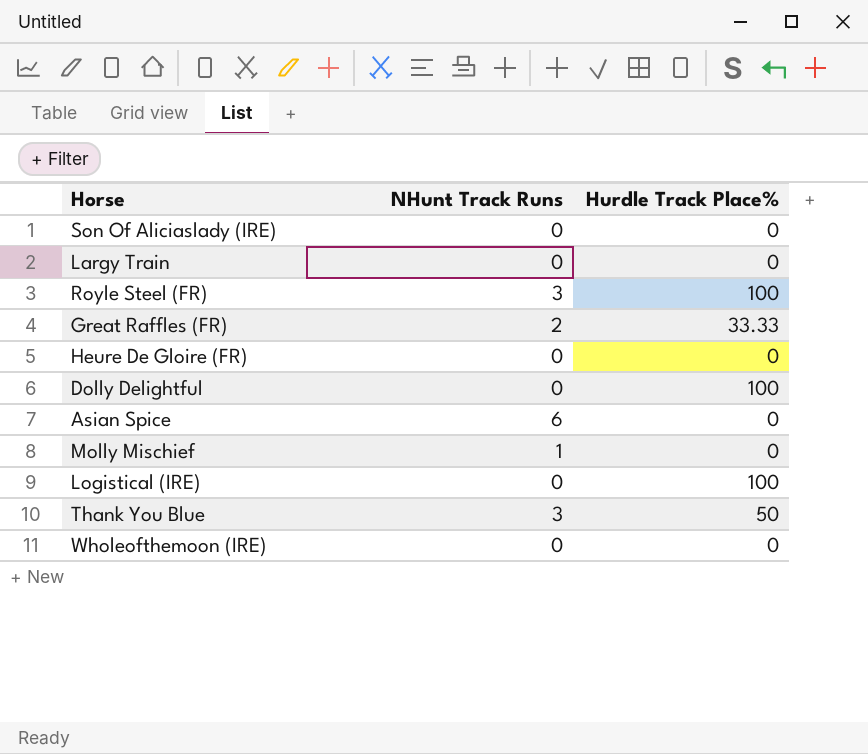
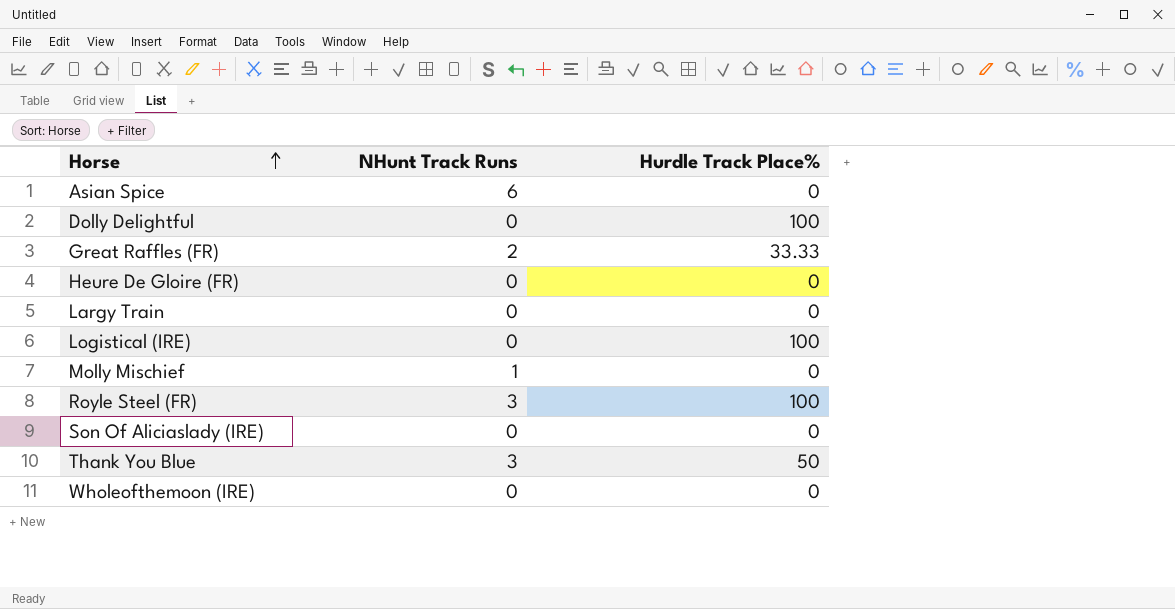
row order: none -> Horse ascending

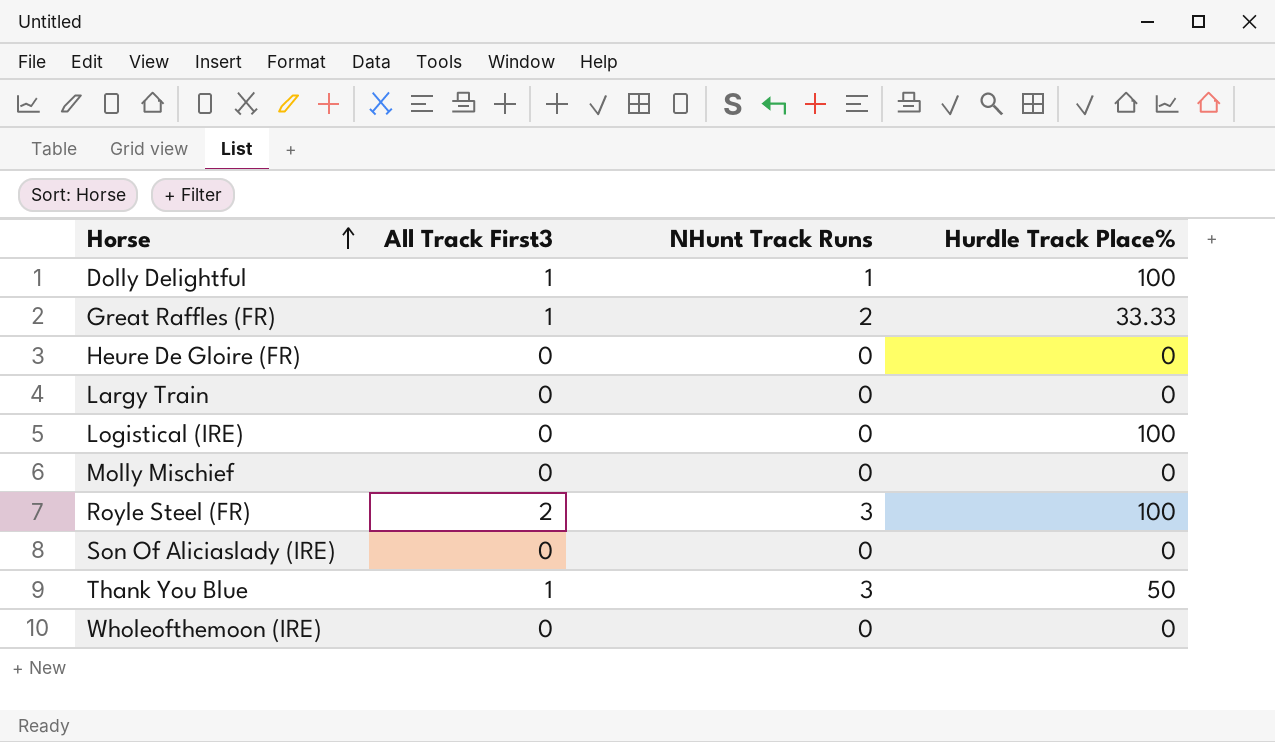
column All Track First3 | position: none -> 2
row Asian Spice: 6 | 0 -> none
Dolly Delightful | NHunt Track Runs: 0 -> 1
Molly Mischief | NHunt Track Runs: 1 -> 0

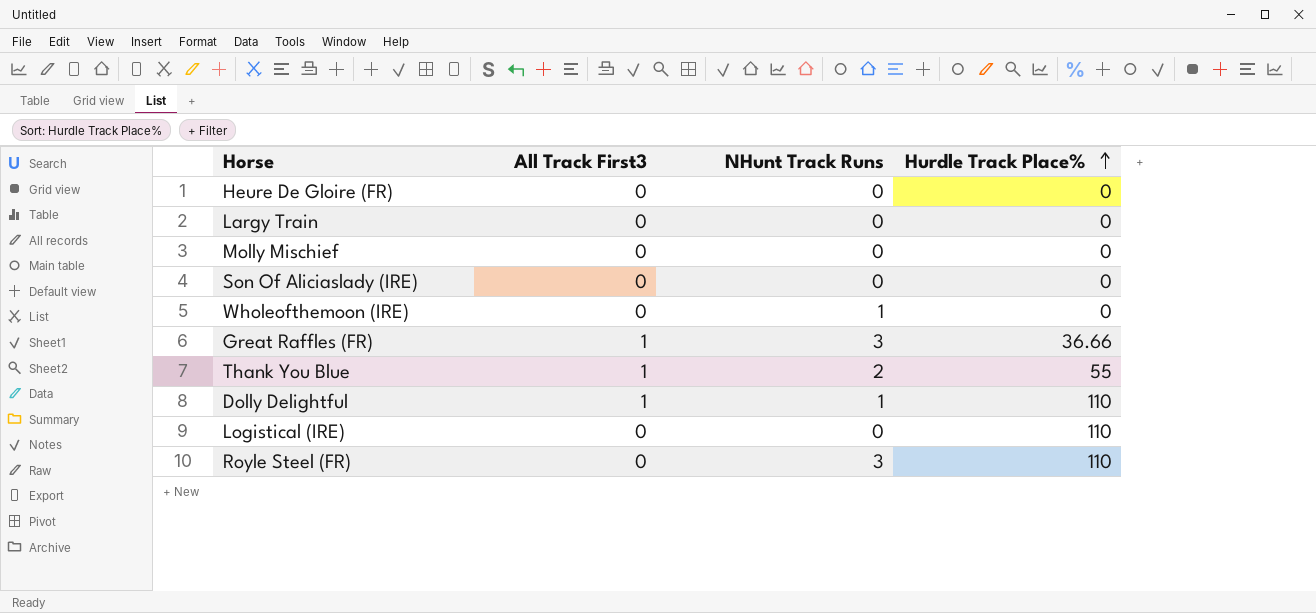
row order: Horse ascending -> Hurdle Track Place% ascending
Wholeofthemoon (IRE) | NHunt Track Runs: 0 -> 1
Great Raffles (FR) | NHunt Track Runs: 2 -> 3
Great Raffles (FR) | Hurdle Track Place%: 33.33 -> 36.66
Thank You Blue | NHunt Track Runs: 3 -> 2
Thank You Blue | Hurdle Track Place%: 50 -> 55
Dolly Delightful | Hurdle Track Place%: 100 -> 110
Logistical (IRE) | Hurdle Track Place%: 100 -> 110
Royle Steel (FR) | All Track First3: 2 -> 0
Royle Steel (FR) | Hurdle Track Place%: 100 -> 110

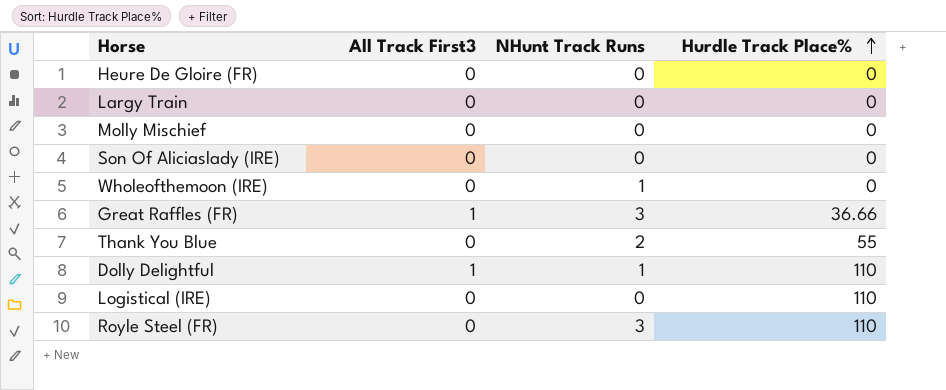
Thank You Blue | All Track First3: 1 -> 0

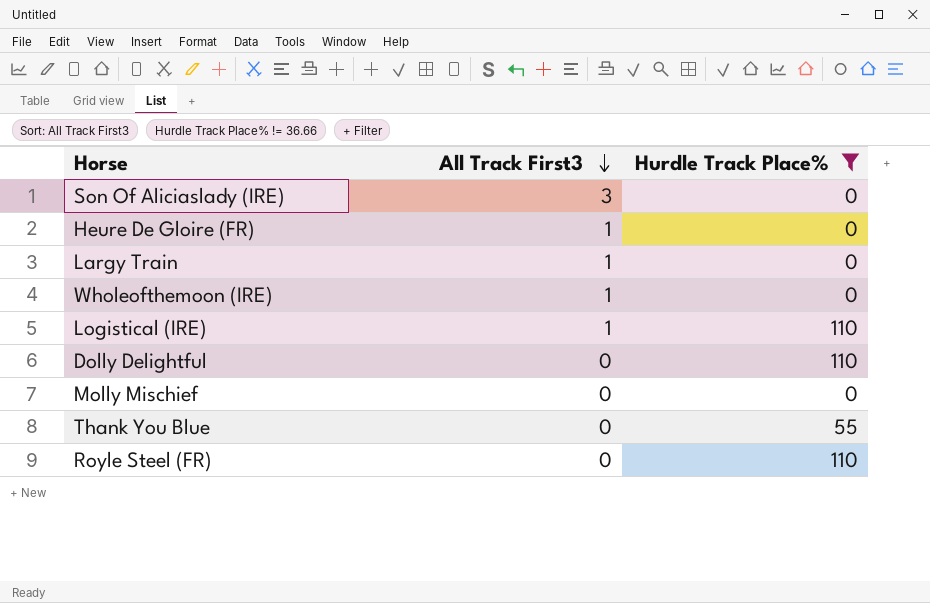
filter: none -> Hurdle Track Place% != 36.66
row order: Hurdle Track Place% ascending -> All Track First3 descending
column NHunt Track Runs | position: 3 -> none
Son Of Aliciaslady (IRE) | All Track First3: 0 -> 3
Heure De Gloire (FR) | All Track First3: 0 -> 1
Largy Train | All Track First3: 0 -> 1
Wholeofthemoon (IRE) | All Track First3: 0 -> 1
Logistical (IRE) | All Track First3: 0 -> 1
Dolly Delightful | All Track First3: 1 -> 0

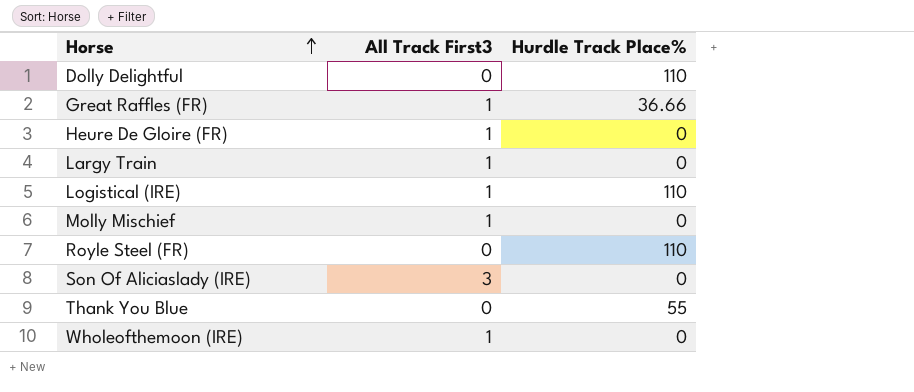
filter: Hurdle Track Place% != 36.66 -> none
row order: All Track First3 descending -> Horse ascending
Molly Mischief | All Track First3: 0 -> 1

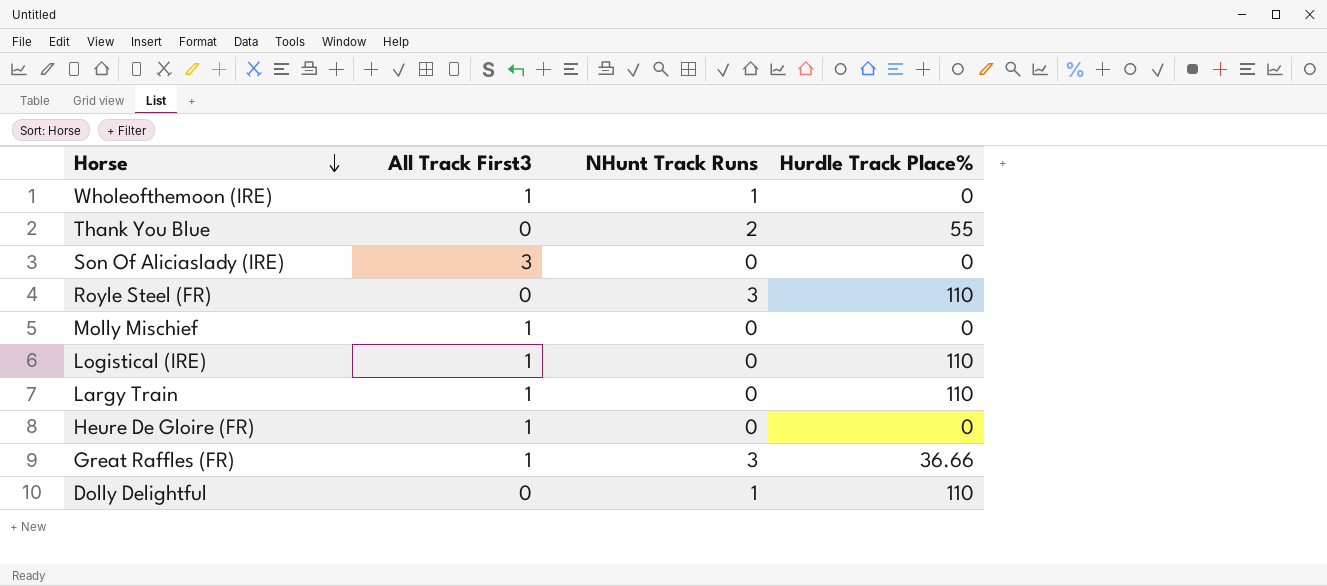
row order: Horse ascending -> Horse descending
column NHunt Track Runs | position: none -> 3
Largy Train | Hurdle Track Place%: 0 -> 110

